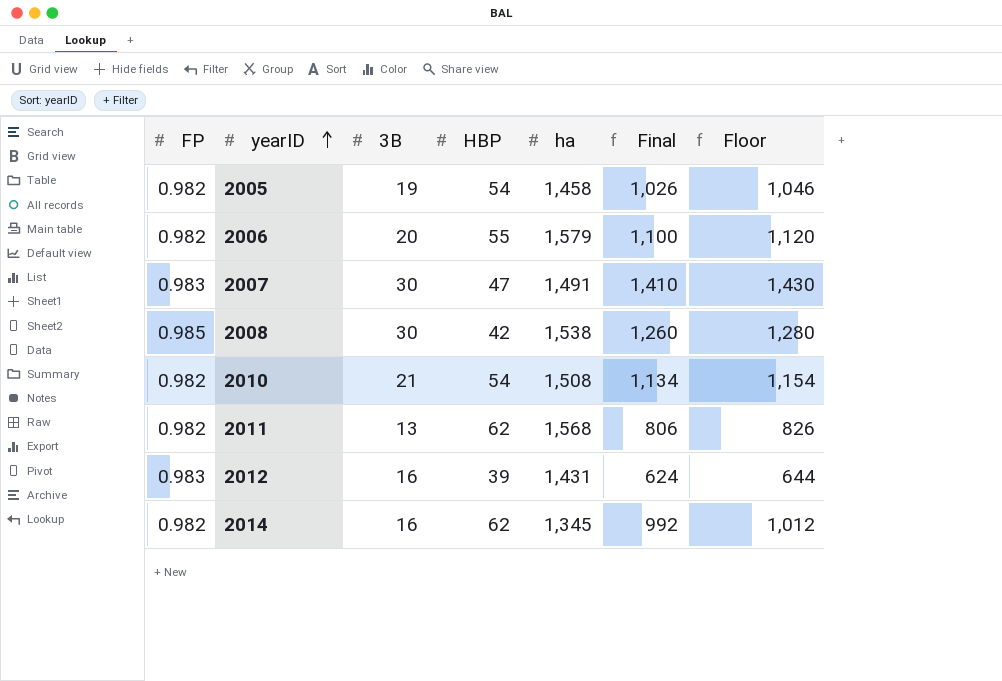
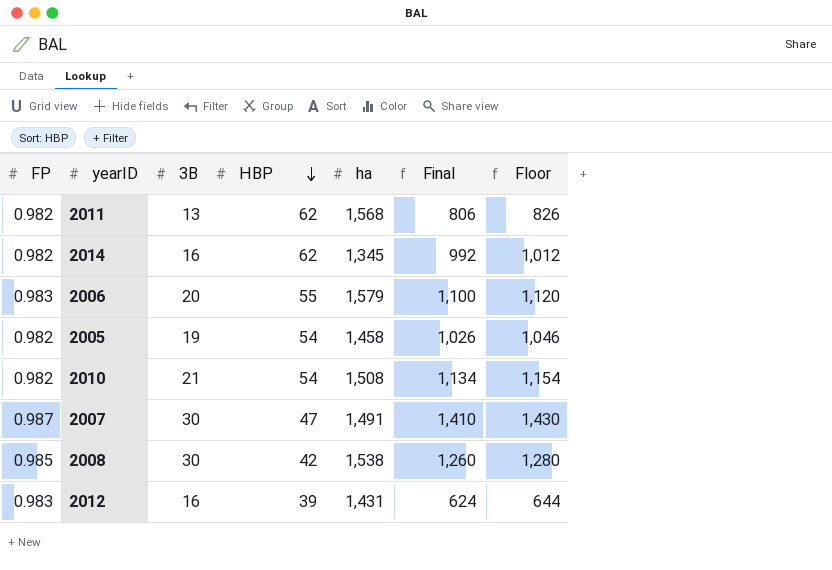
row order: yearID ascending -> HBP descending
2006 | FP: 0.982 -> 0.983
2007 | FP: 0.983 -> 0.987

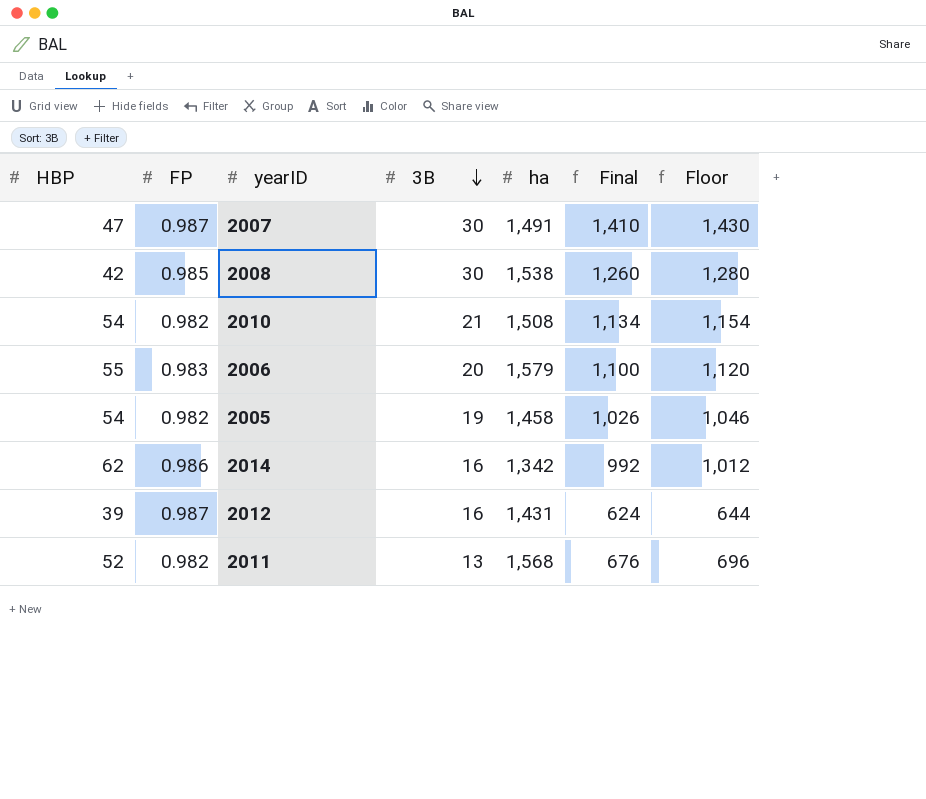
row order: HBP descending -> 3B descending
column HBP | position: 4 -> 1
2014 | FP: 0.982 -> 0.986
2014 | ha: 1,345 -> 1,342
2012 | FP: 0.983 -> 0.987
2011 | HBP: 62 -> 52
2011 | Final: 806 -> 676
2011 | Floor: 826 -> 696

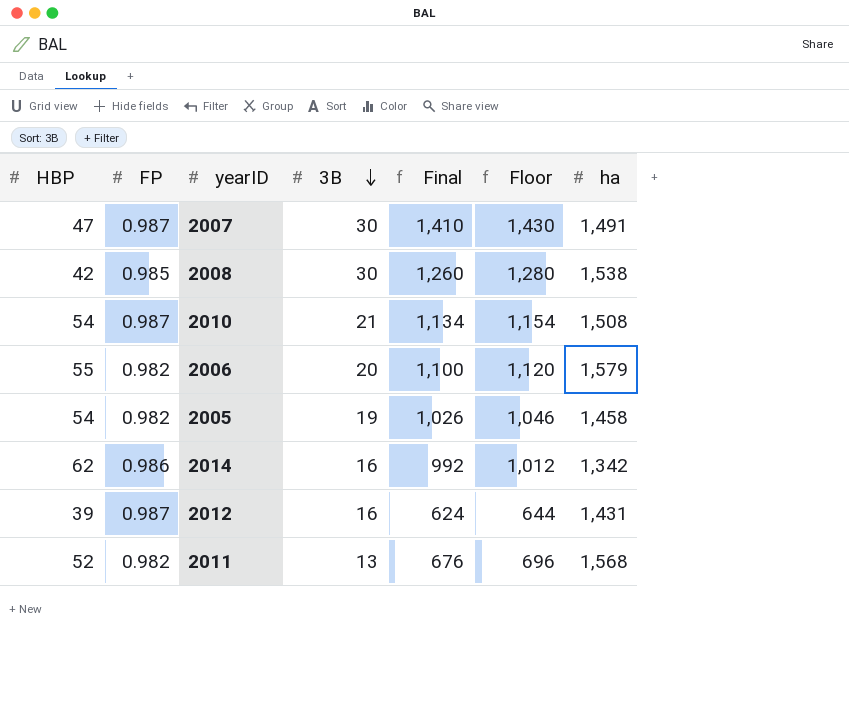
column ha | position: 5 -> 7
2010 | FP: 0.982 -> 0.987
2006 | FP: 0.983 -> 0.982

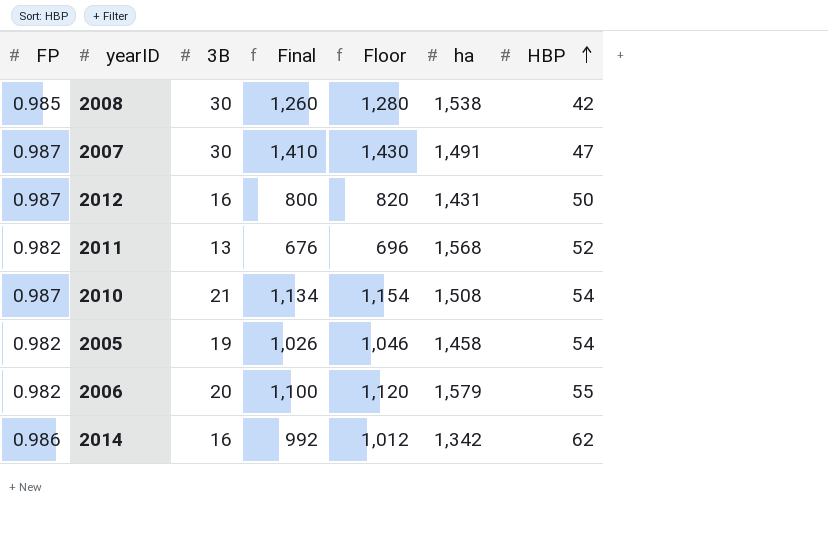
row order: 3B descending -> HBP ascending
column HBP | position: 1 -> 7
2012 | Final: 624 -> 800
2012 | Floor: 644 -> 820
2012 | HBP: 39 -> 50

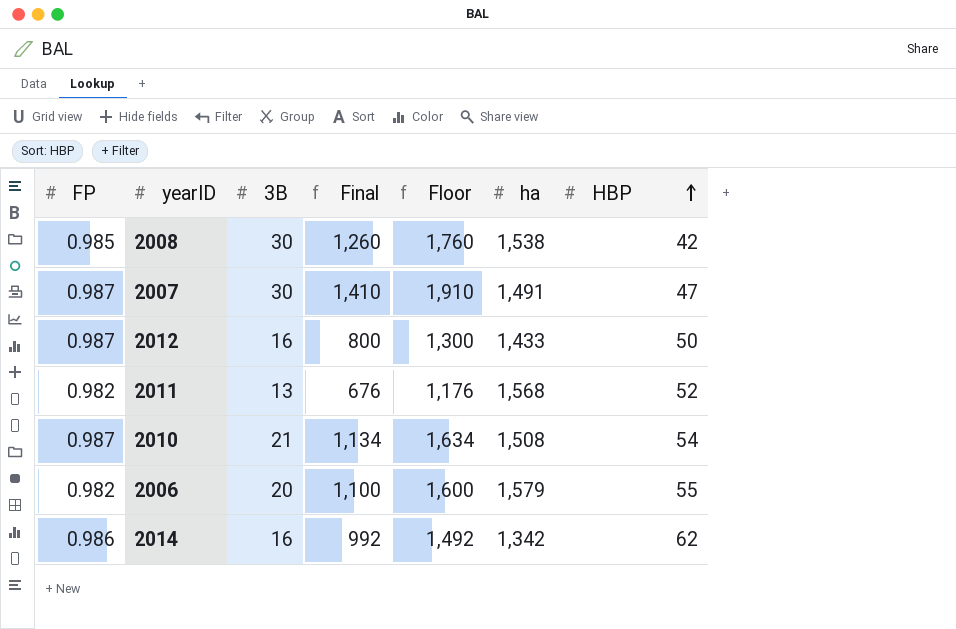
column Floor | formula: [Final] + 20 -> [Final] + 500
row 2005: 0.982 | 19 | 1,026 | 1,046 | 1,458 | 54 -> none
2012 | ha: 1,431 -> 1,433

